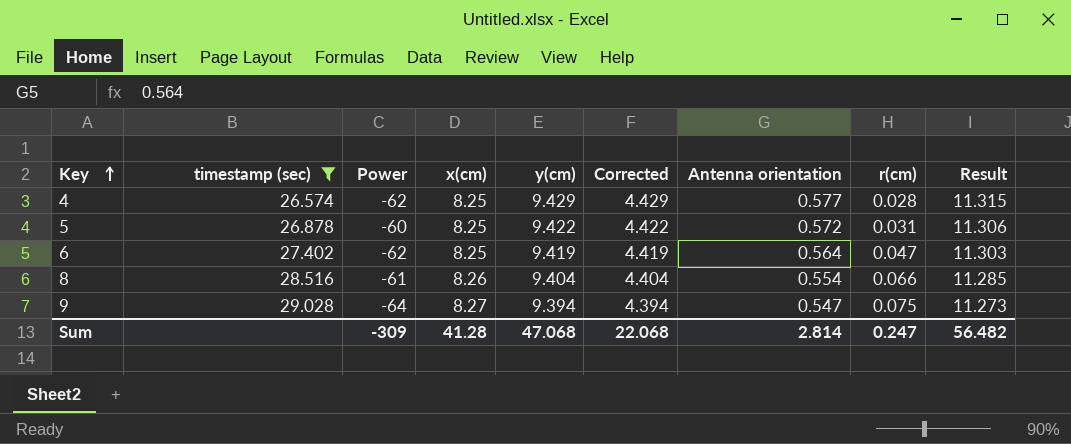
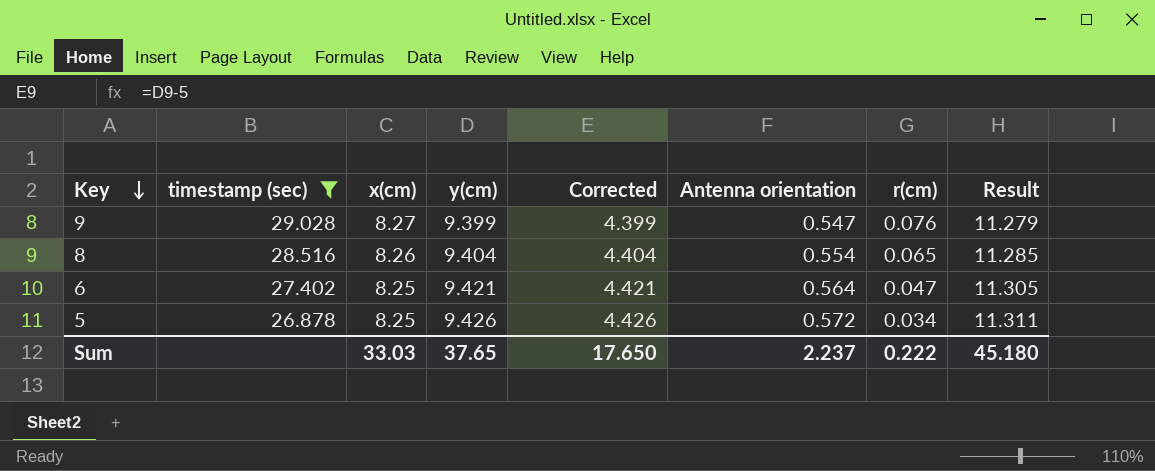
row order: Key ascending -> Key descending
column Power | position: 3 -> none
row 4: 26.574 | -62 | 8.25 | 9.429 | 4.429 | 0.577 | 0.028 | 11.315 -> none
9 | y(cm): 9.394 -> 9.399
9 | Corrected: 4.394 -> 4.399
9 | r(cm): 0.075 -> 0.076
9 | Result: 11.273 -> 11.279
8 | r(cm): 0.066 -> 0.065
6 | y(cm): 9.419 -> 9.421
6 | Corrected: 4.419 -> 4.421
6 | Result: 11.303 -> 11.305
5 | y(cm): 9.422 -> 9.426
5 | Corrected: 4.422 -> 4.426
5 | r(cm): 0.031 -> 0.034
5 | Result: 11.306 -> 11.311
Sum | x(cm): 41.28 -> 33.03
Sum | y(cm): 47.068 -> 37.65
Sum | Corrected: 22.068 -> 17.650
Sum | Antenna orientation: 2.814 -> 2.237
Sum | r(cm): 0.247 -> 0.222
Sum | Result: 56.482 -> 45.180

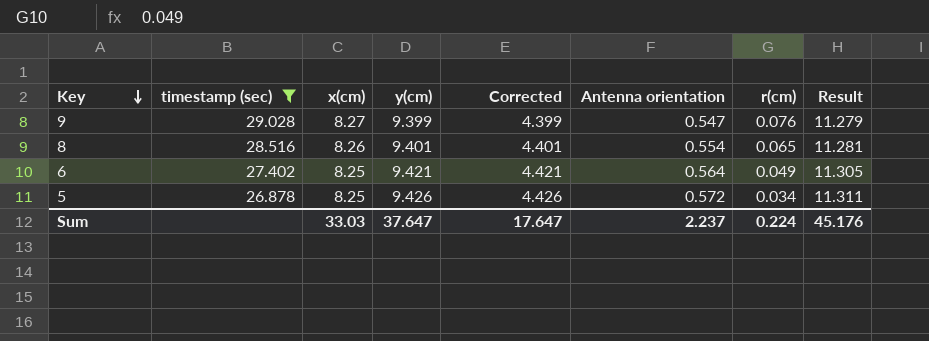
8 | y(cm): 9.404 -> 9.401
8 | Corrected: 4.404 -> 4.401
8 | Result: 11.285 -> 11.281
6 | r(cm): 0.047 -> 0.049
Sum | y(cm): 37.65 -> 37.647
Sum | Corrected: 17.650 -> 17.647
Sum | r(cm): 0.222 -> 0.224
Sum | Result: 45.180 -> 45.176

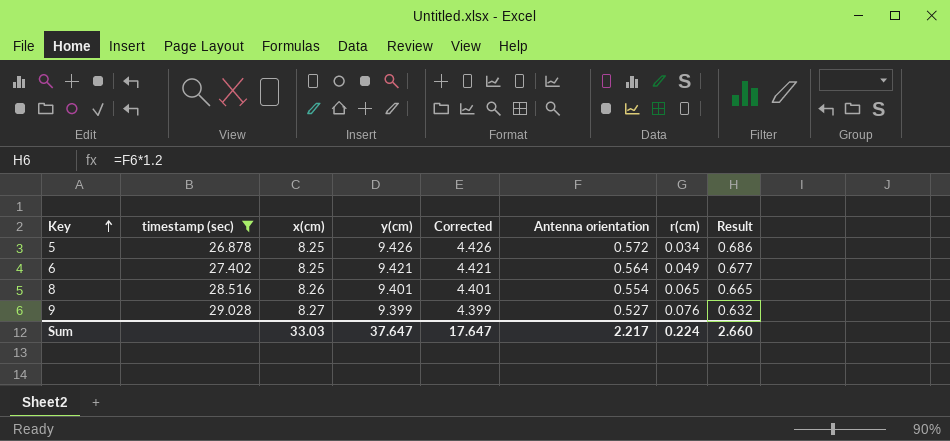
row order: Key descending -> Key ascending
column Result | formula: [y(cm)] * 1.2 -> [Antenna orientation] * 1.2
9 | Antenna orientation: 0.547 -> 0.527
Sum | Antenna orientation: 2.237 -> 2.217
Sum | Result: 45.176 -> 2.660

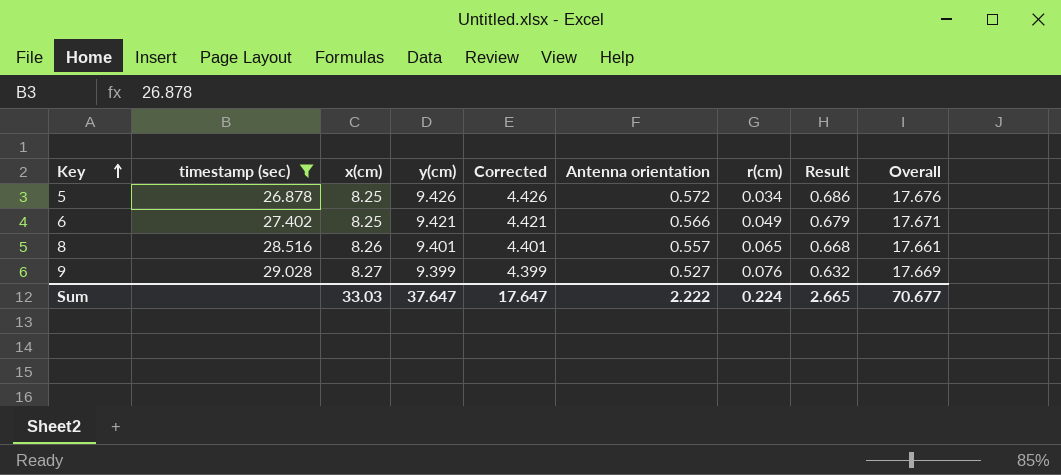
column Overall | formula: none -> [x(cm)] + [y(cm)]
6 | Antenna orientation: 0.564 -> 0.566
6 | Result: 0.677 -> 0.679
8 | Antenna orientation: 0.554 -> 0.557
8 | Result: 0.665 -> 0.668
Sum | Antenna orientation: 2.217 -> 2.222
Sum | Result: 2.660 -> 2.665

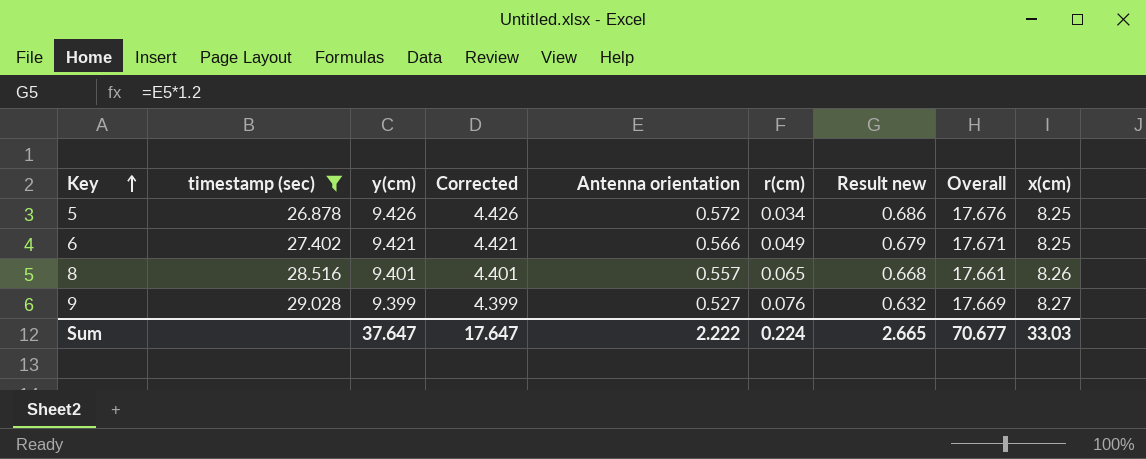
column name: Result -> Result new
column x(cm) | position: 3 -> 9

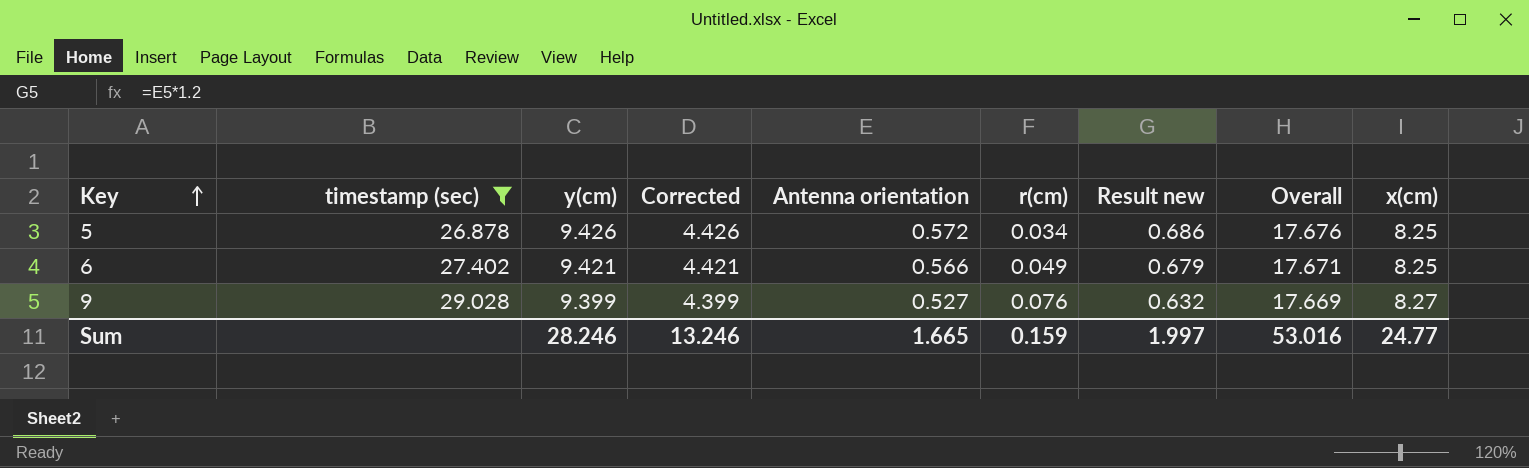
row 8: 28.516 | 9.401 | 4.401 | 0.557 | 0.065 | 0.668 | 17.661 | 8.26 -> none
Sum | y(cm): 37.647 -> 28.246
Sum | Corrected: 17.647 -> 13.246
Sum | Antenna orientation: 2.222 -> 1.665
Sum | r(cm): 0.224 -> 0.159
Sum | Result new: 2.665 -> 1.997
Sum | Overall: 70.677 -> 53.016
Sum | x(cm): 33.03 -> 24.77

